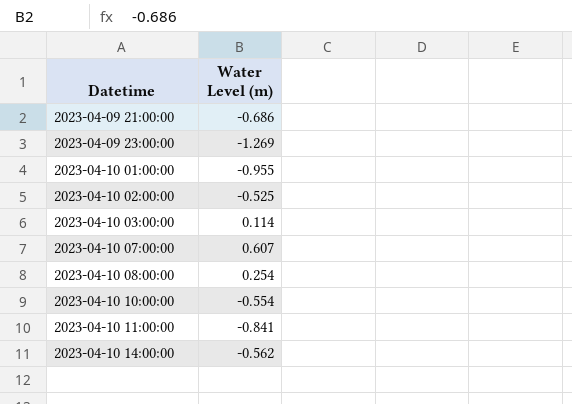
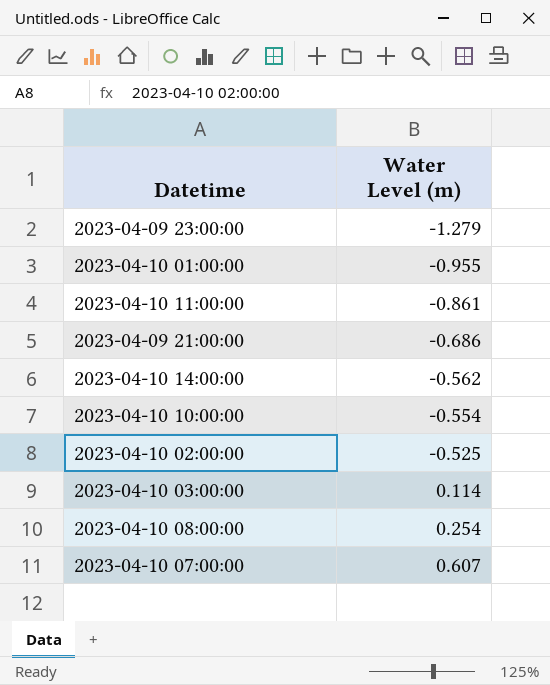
row order: Datetime ascending -> Water Level (m) ascending
2023-04-09 23:00:00 | Water Level (m): -1.269 -> -1.279
2023-04-10 11:00:00 | Water Level (m): -0.841 -> -0.861

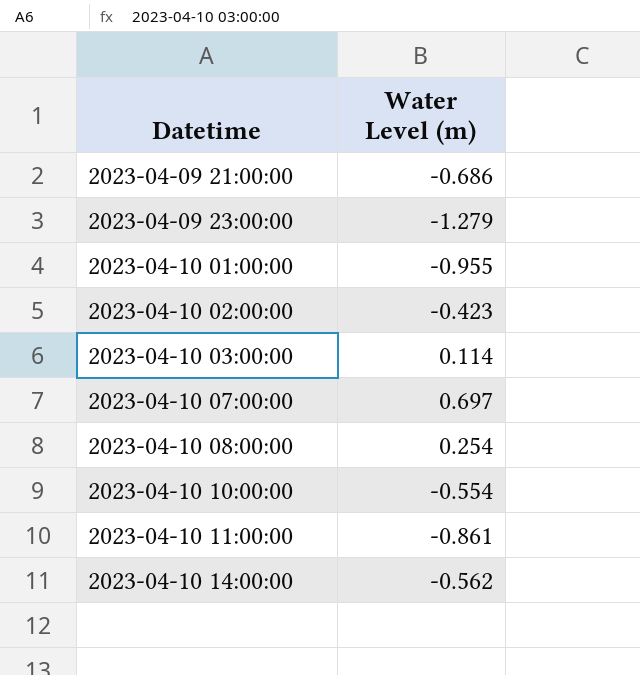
row order: Water Level (m) ascending -> Datetime ascending
2023-04-10 02:00:00 | Water Level (m): -0.525 -> -0.423
2023-04-10 07:00:00 | Water Level (m): 0.607 -> 0.697

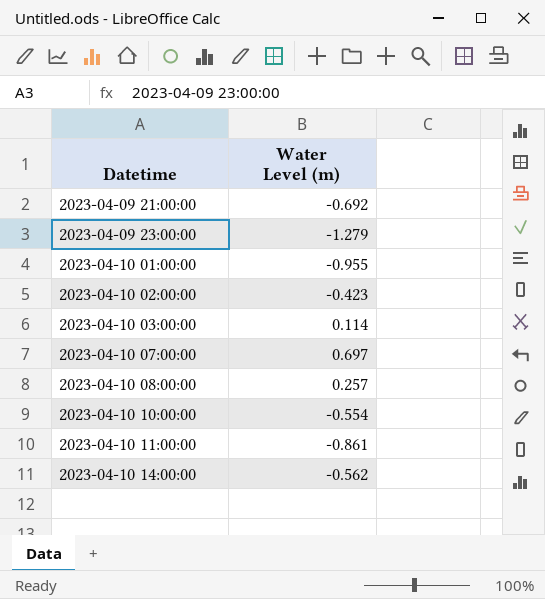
2023-04-09 21:00:00 | Water Level (m): -0.686 -> -0.692
2023-04-10 08:00:00 | Water Level (m): 0.254 -> 0.257

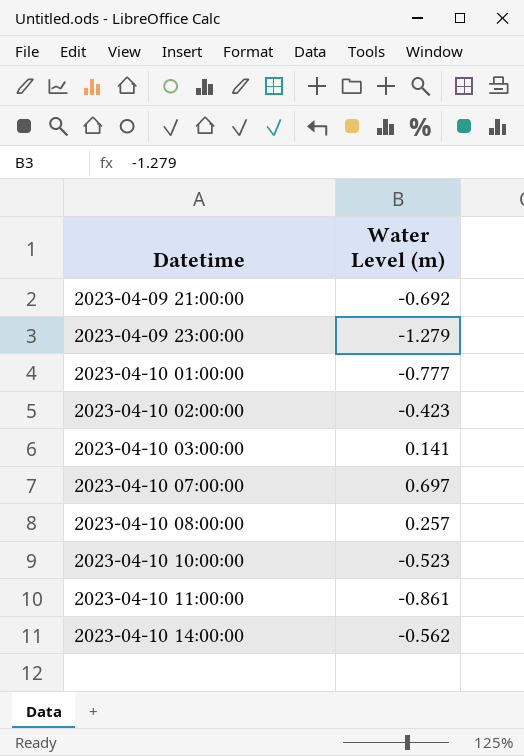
2023-04-10 01:00:00 | Water Level (m): -0.955 -> -0.777
2023-04-10 03:00:00 | Water Level (m): 0.114 -> 0.141
2023-04-10 10:00:00 | Water Level (m): -0.554 -> -0.523

